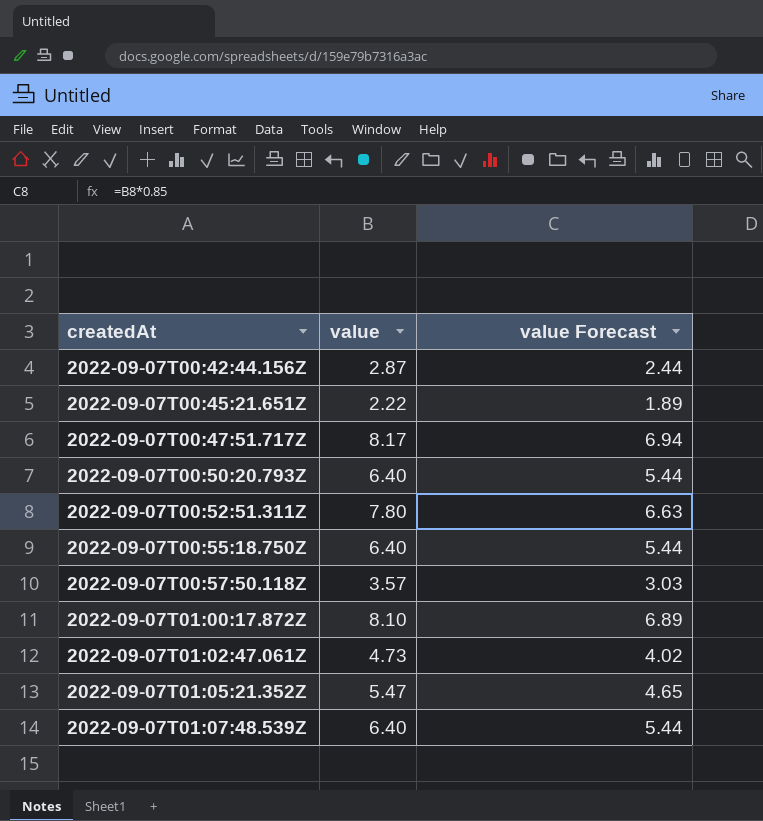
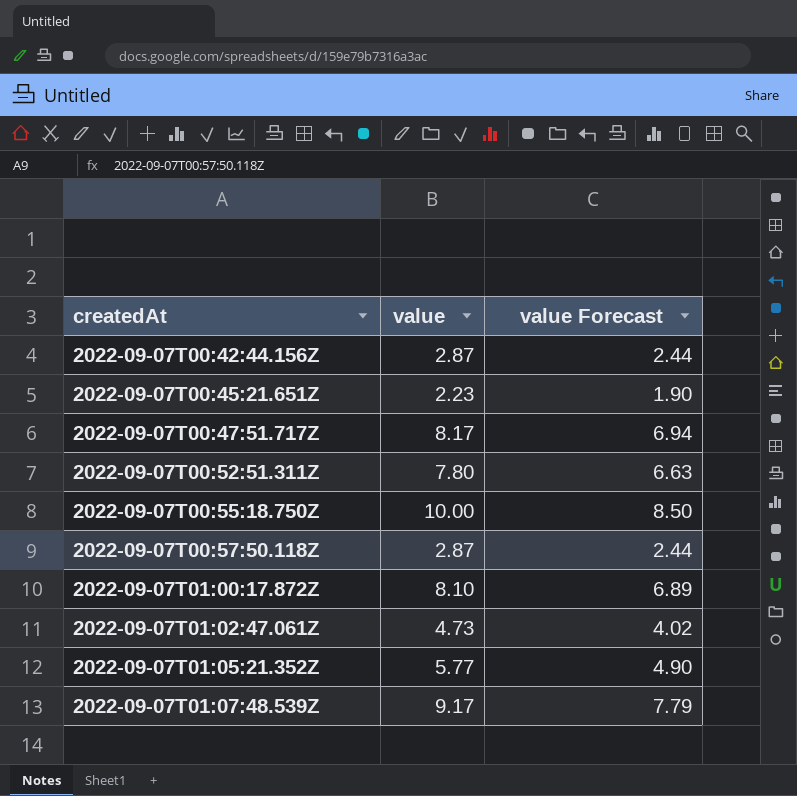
row 2022-09-07T00:50:20.793Z: 6.40 | 5.44 -> none
2022-09-07T00:45:21.651Z | value: 2.22 -> 2.23
2022-09-07T00:45:21.651Z | value Forecast: 1.89 -> 1.90
2022-09-07T00:55:18.750Z | value: 6.40 -> 10.00
2022-09-07T00:55:18.750Z | value Forecast: 5.44 -> 8.50
2022-09-07T00:57:50.118Z | value: 3.57 -> 2.87
2022-09-07T00:57:50.118Z | value Forecast: 3.03 -> 2.44
2022-09-07T01:05:21.352Z | value: 5.47 -> 5.77
2022-09-07T01:05:21.352Z | value Forecast: 4.65 -> 4.90
2022-09-07T01:07:48.539Z | value: 6.40 -> 9.17
2022-09-07T01:07:48.539Z | value Forecast: 5.44 -> 7.79

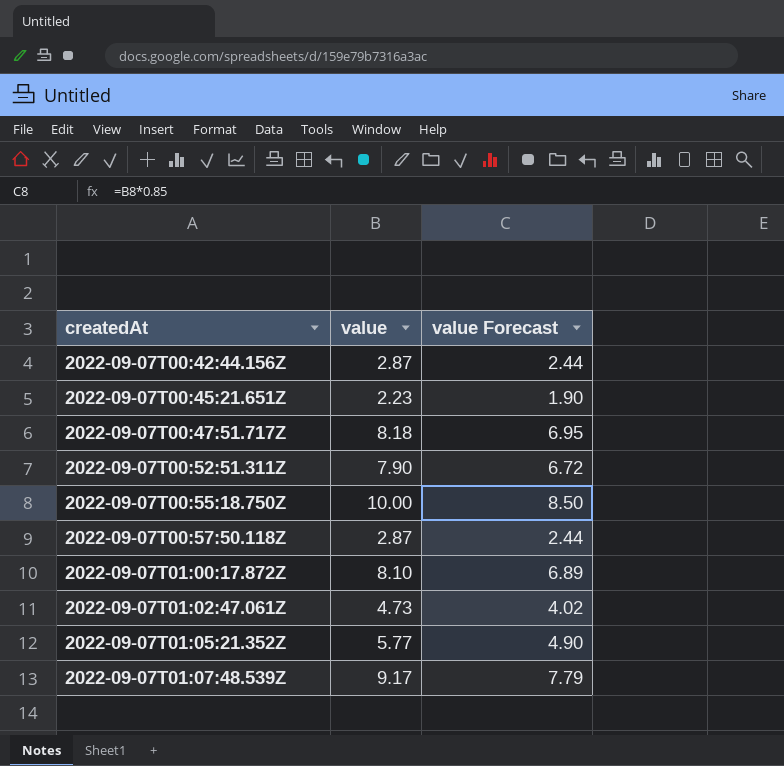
2022-09-07T00:47:51.717Z | value: 8.17 -> 8.18
2022-09-07T00:47:51.717Z | value Forecast: 6.94 -> 6.95
2022-09-07T00:52:51.311Z | value: 7.80 -> 7.90
2022-09-07T00:52:51.311Z | value Forecast: 6.63 -> 6.72

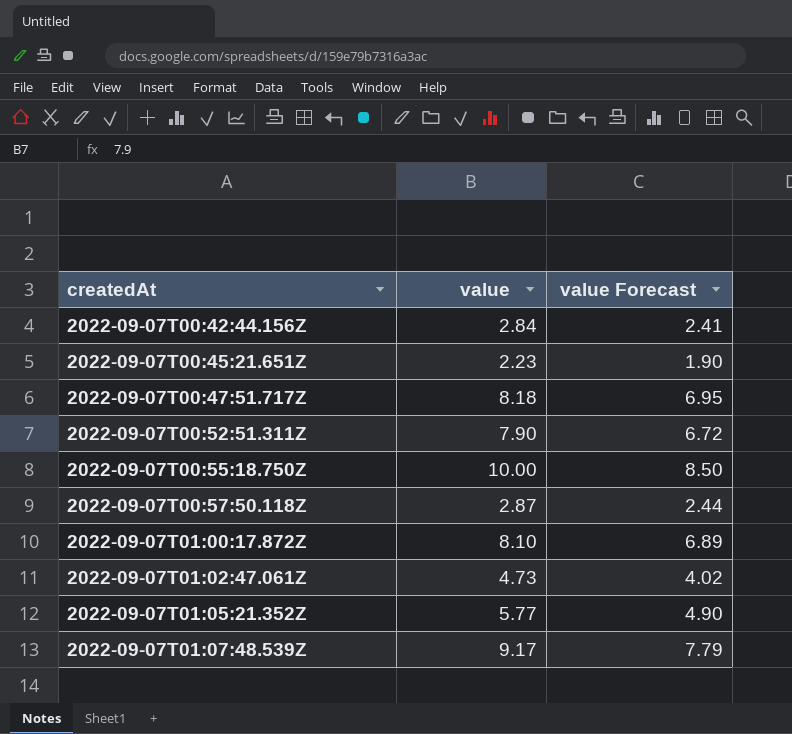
2022-09-07T00:42:44.156Z | value: 2.87 -> 2.84
2022-09-07T00:42:44.156Z | value Forecast: 2.44 -> 2.41

